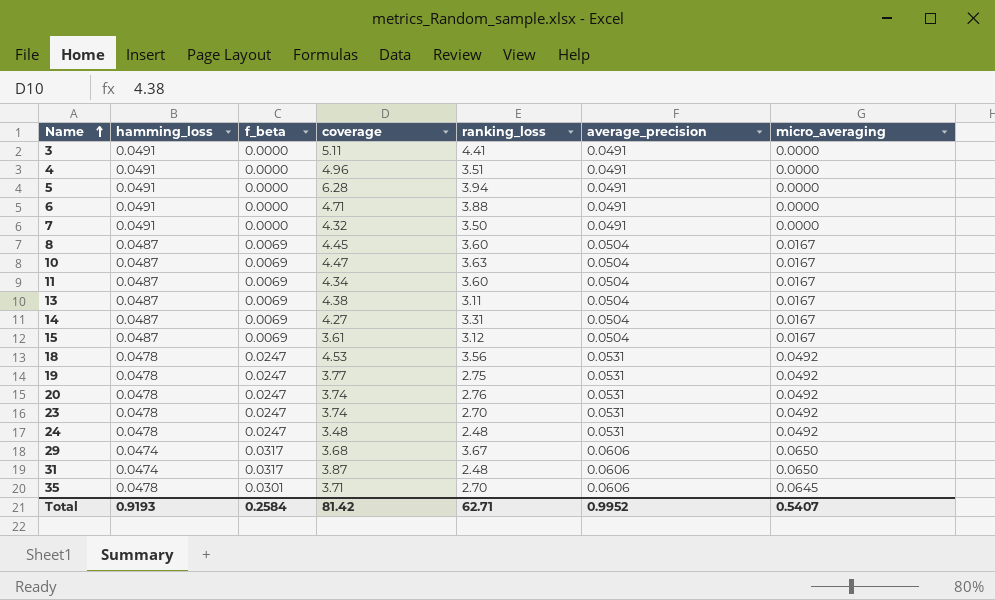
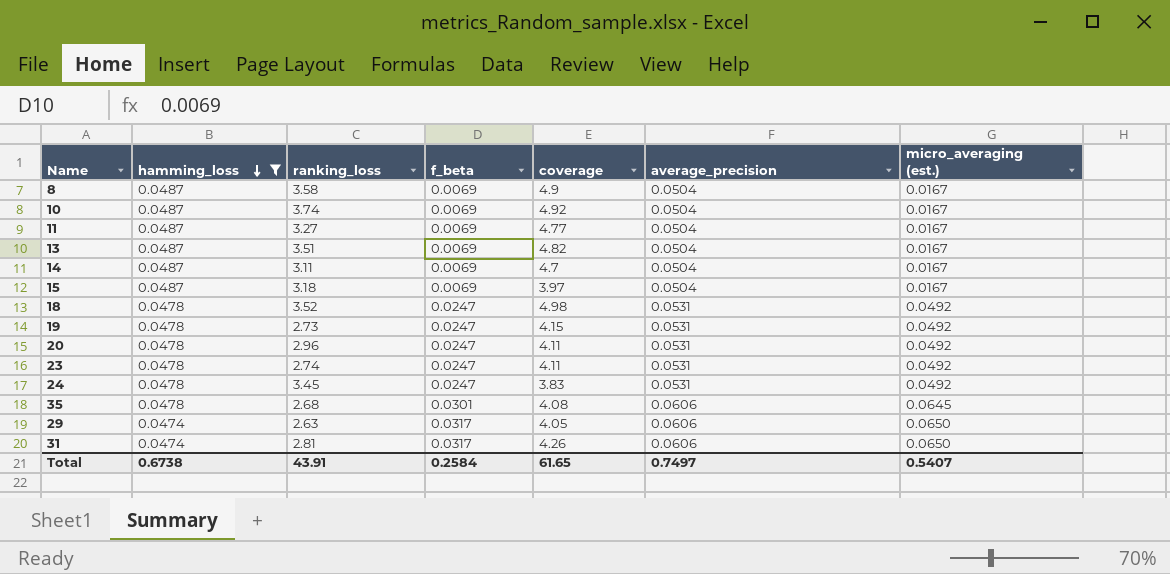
filter: none -> hamming_loss != 0.0491
row order: Name ascending -> hamming_loss descending
column ranking_loss | position: 5 -> 3
column name: micro_averaging -> micro_averaging (est.)
8 | ranking_loss: 3.60 -> 3.58
8 | coverage: 4.45 -> 4.9
10 | ranking_loss: 3.63 -> 3.74
10 | coverage: 4.47 -> 4.92
11 | ranking_loss: 3.60 -> 3.27
11 | coverage: 4.34 -> 4.77
13 | ranking_loss: 3.11 -> 3.51
13 | coverage: 4.38 -> 4.82
14 | ranking_loss: 3.31 -> 3.11
14 | coverage: 4.27 -> 4.7
15 | ranking_loss: 3.12 -> 3.18
15 | coverage: 3.61 -> 3.97
18 | ranking_loss: 3.56 -> 3.52
18 | coverage: 4.53 -> 4.98
19 | ranking_loss: 2.75 -> 2.73
19 | coverage: 3.77 -> 4.15
20 | ranking_loss: 2.76 -> 2.96
20 | coverage: 3.74 -> 4.11
23 | ranking_loss: 2.70 -> 2.74
23 | coverage: 3.74 -> 4.11
24 | ranking_loss: 2.48 -> 3.45
24 | coverage: 3.48 -> 3.83
35 | ranking_loss: 2.70 -> 2.68
35 | coverage: 3.71 -> 4.08
29 | ranking_loss: 3.67 -> 2.63
29 | coverage: 3.68 -> 4.05
31 | ranking_loss: 2.48 -> 2.81
31 | coverage: 3.87 -> 4.26
Total | hamming_loss: 0.9193 -> 0.6738
Total | ranking_loss: 62.71 -> 43.91
Total | coverage: 81.42 -> 61.65
Total | average_precision: 0.9952 -> 0.7497

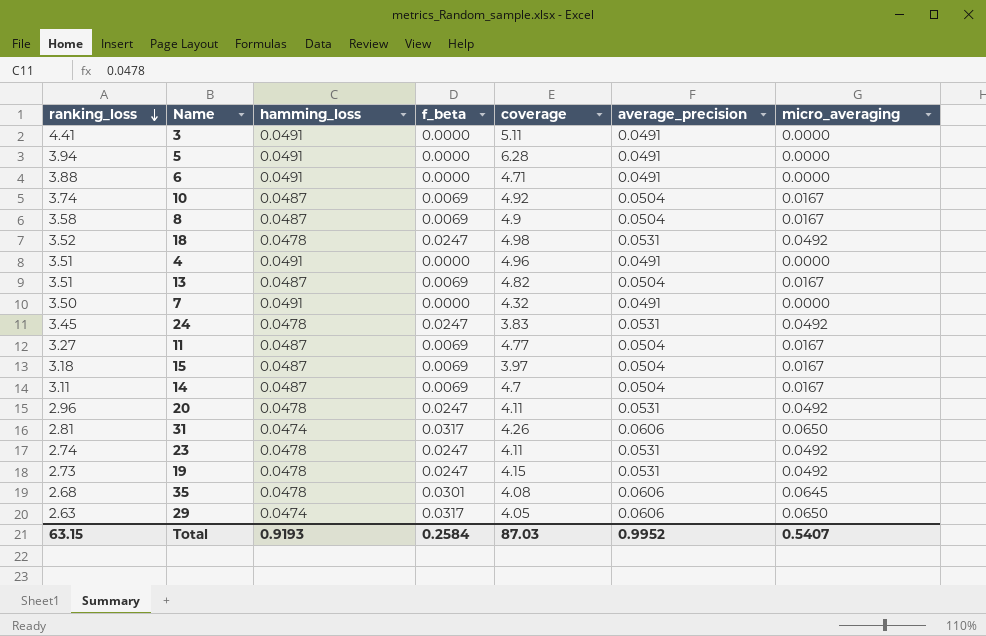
filter: hamming_loss != 0.0491 -> none
row order: hamming_loss descending -> ranking_loss descending
column ranking_loss | position: 3 -> 1
column name: micro_averaging (est.) -> micro_averaging
Total | ranking_loss: 43.91 -> 63.15
Total | hamming_loss: 0.6738 -> 0.9193
Total | coverage: 61.65 -> 87.03
Total | average_precision: 0.7497 -> 0.9952

